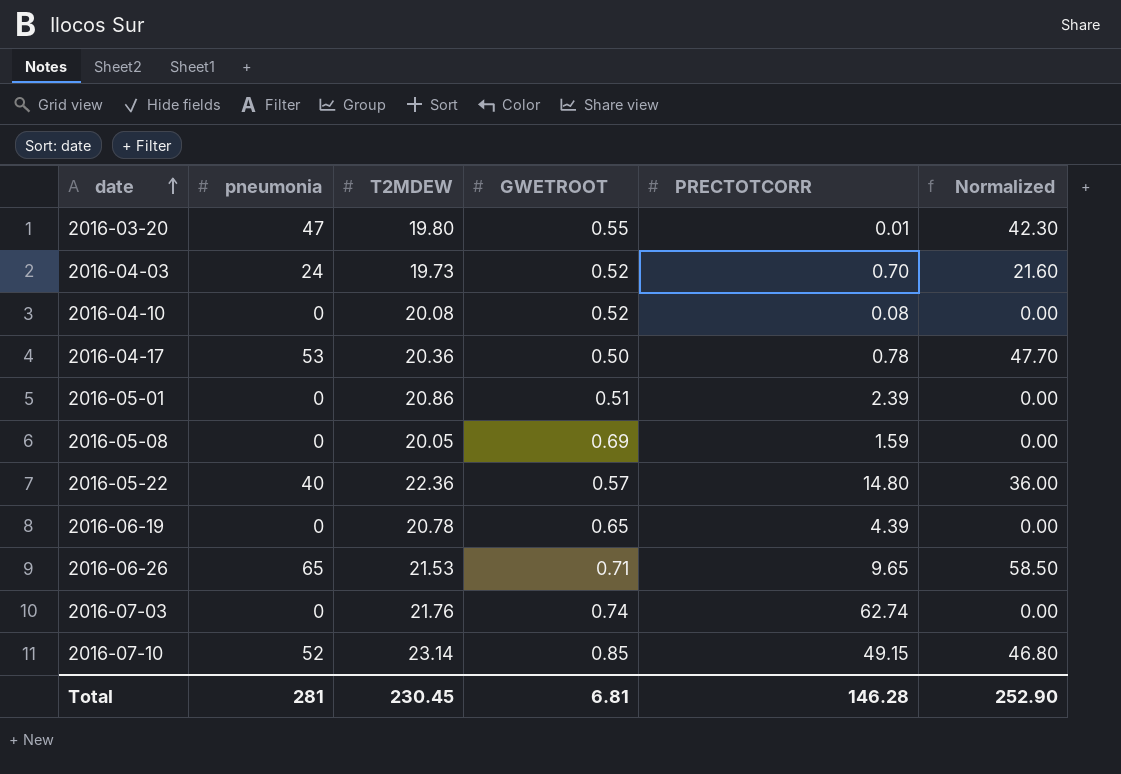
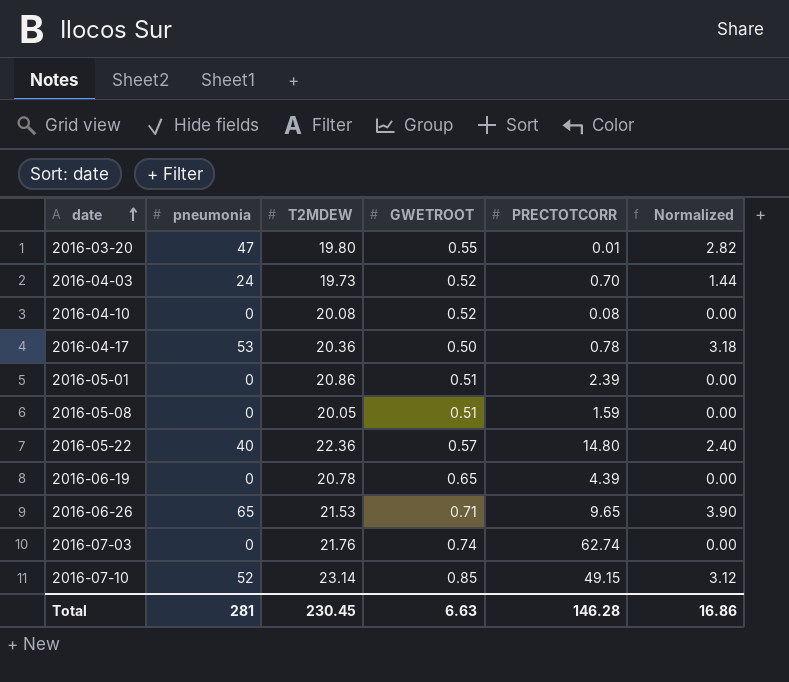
column Normalized | formula: [pneumonia] * 0.9 -> [pneumonia] * 0.06
2016-05-08 | GWETROOT: 0.69 -> 0.51
Total | GWETROOT: 6.81 -> 6.63
Total | Normalized: 252.90 -> 16.86

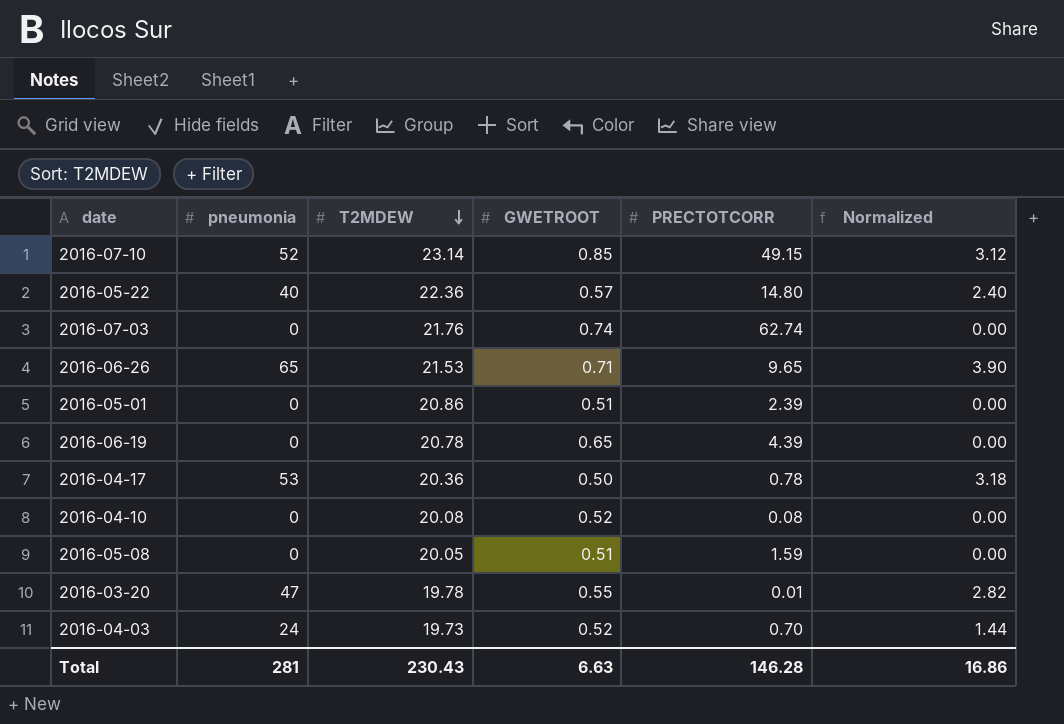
row order: date ascending -> T2MDEW descending
2016-03-20 | T2MDEW: 19.80 -> 19.78
Total | T2MDEW: 230.45 -> 230.43

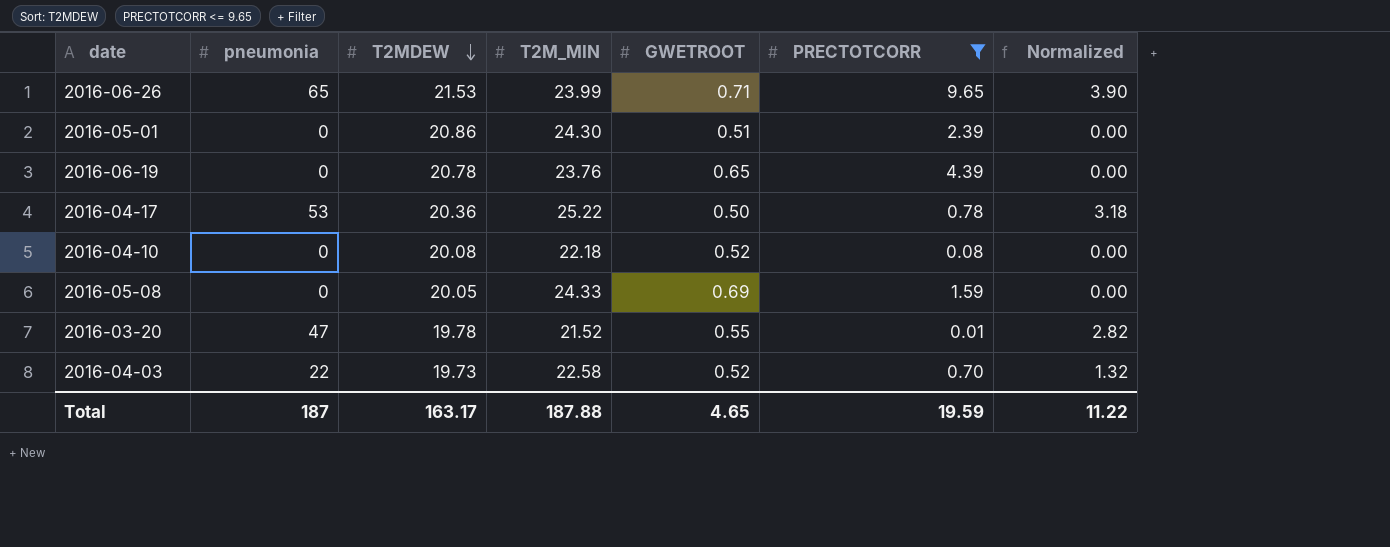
filter: none -> PRECTOTCORR <= 9.65
column T2M_MIN | position: none -> 4
2016-05-08 | GWETROOT: 0.51 -> 0.69
2016-04-03 | pneumonia: 24 -> 22
2016-04-03 | Normalized: 1.44 -> 1.32
Total | pneumonia: 281 -> 187
Total | T2MDEW: 230.43 -> 163.17
Total | GWETROOT: 6.63 -> 4.65
Total | PRECTOTCORR: 146.28 -> 19.59
Total | Normalized: 16.86 -> 11.22

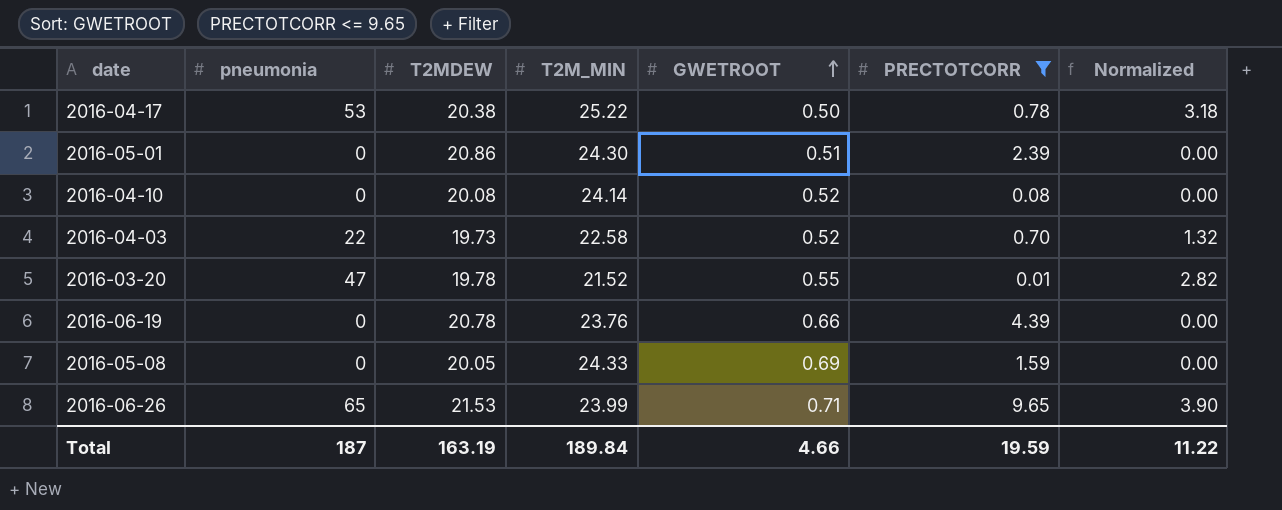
row order: T2MDEW descending -> GWETROOT ascending
2016-04-17 | T2MDEW: 20.36 -> 20.38
2016-04-10 | T2M_MIN: 22.18 -> 24.14
2016-06-19 | GWETROOT: 0.65 -> 0.66
Total | T2MDEW: 163.17 -> 163.19
Total | T2M_MIN: 187.88 -> 189.84
Total | GWETROOT: 4.65 -> 4.66

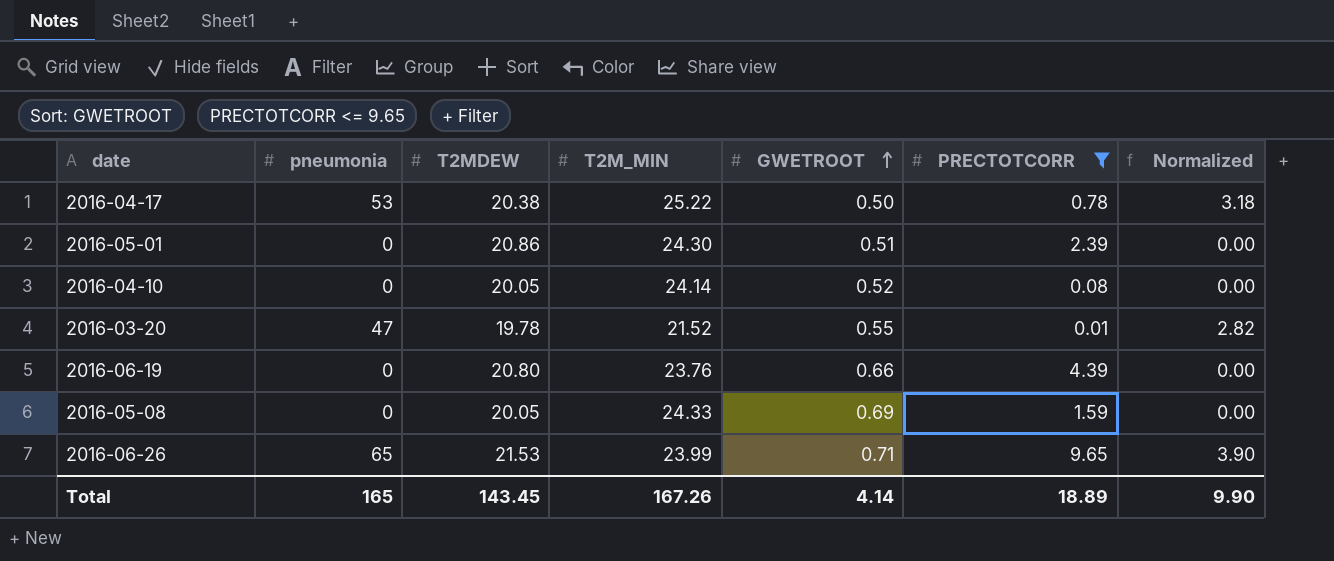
row 2016-04-03: 22 | 19.73 | 22.58 | 0.52 | 0.70 | 1.32 -> none
2016-04-10 | T2MDEW: 20.08 -> 20.05
2016-06-19 | T2MDEW: 20.78 -> 20.80
Total | pneumonia: 187 -> 165
Total | T2MDEW: 163.19 -> 143.45
Total | T2M_MIN: 189.84 -> 167.26
Total | GWETROOT: 4.66 -> 4.14
Total | PRECTOTCORR: 19.59 -> 18.89
Total | Normalized: 11.22 -> 9.90

